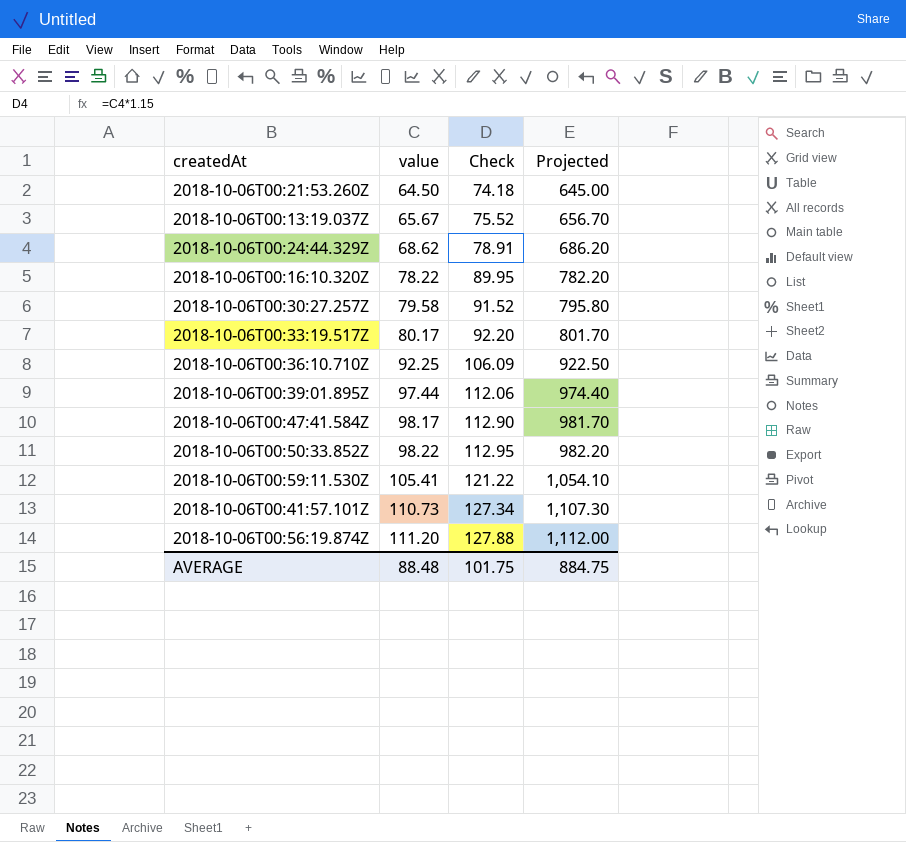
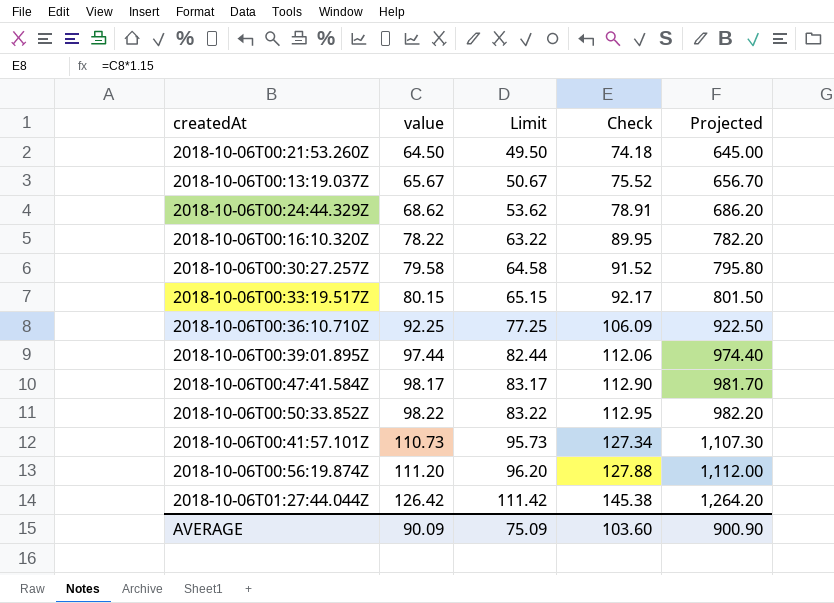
column Limit | formula: none -> [value] - 15
row 2018-10-06T00:59:11.530Z: 105.41 | 121.22 | 1,054.10 -> none
2018-10-06T00:33:19.517Z | value: 80.17 -> 80.15
2018-10-06T00:33:19.517Z | Check: 92.20 -> 92.17
2018-10-06T00:33:19.517Z | Projected: 801.70 -> 801.50
row 2018-10-06T01:27:44.044Z: none -> 126.42 | 111.42 | 145.38 | 1,264.20
AVERAGE | value: 88.48 -> 90.09
AVERAGE | Check: 101.75 -> 103.60
AVERAGE | Projected: 884.75 -> 900.90

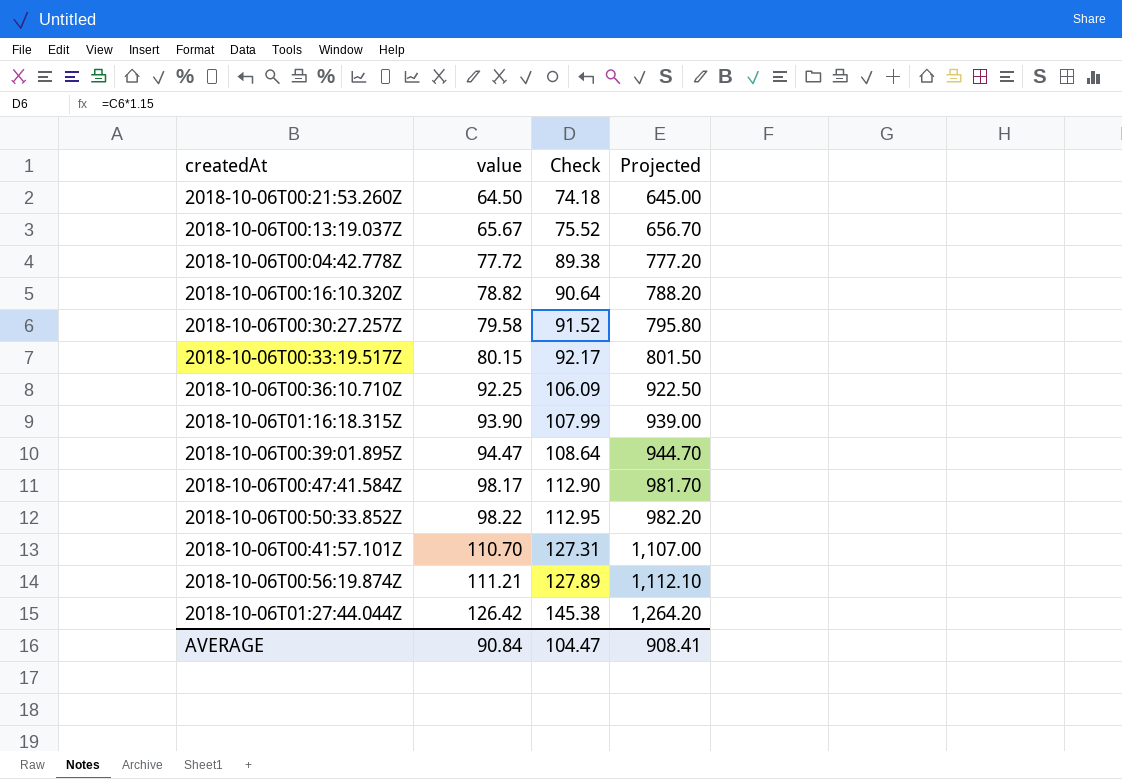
column Limit | formula: [value] - 15 -> none
row 2018-10-06T00:24:44.329Z: 68.62 | 53.62 | 78.91 | 686.20 -> none
row 2018-10-06T00:04:42.778Z: none -> 77.72 | 89.38 | 777.20
2018-10-06T00:16:10.320Z | value: 78.22 -> 78.82
2018-10-06T00:16:10.320Z | Check: 89.95 -> 90.64
2018-10-06T00:16:10.320Z | Projected: 782.20 -> 788.20
row 2018-10-06T01:16:18.315Z: none -> 93.90 | 107.99 | 939.00
2018-10-06T00:39:01.895Z | value: 97.44 -> 94.47
2018-10-06T00:39:01.895Z | Check: 112.06 -> 108.64
2018-10-06T00:39:01.895Z | Projected: 974.40 -> 944.70
2018-10-06T00:41:57.101Z | value: 110.73 -> 110.70
2018-10-06T00:41:57.101Z | Check: 127.34 -> 127.31
2018-10-06T00:41:57.101Z | Projected: 1,107.30 -> 1,107.00
2018-10-06T00:56:19.874Z | value: 111.20 -> 111.21
2018-10-06T00:56:19.874Z | Check: 127.88 -> 127.89
2018-10-06T00:56:19.874Z | Projected: 1,112.00 -> 1,112.10
AVERAGE | value: 90.09 -> 90.84
AVERAGE | Check: 103.60 -> 104.47
AVERAGE | Projected: 900.90 -> 908.41

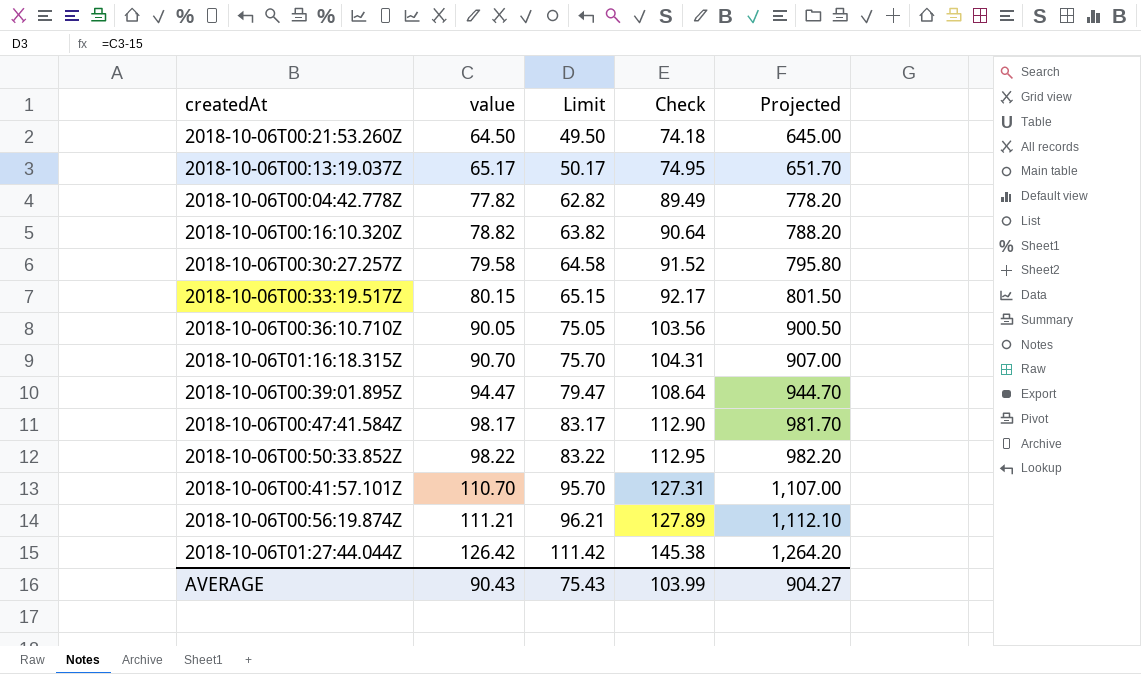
column Limit | formula: none -> [value] - 15
2018-10-06T00:13:19.037Z | value: 65.67 -> 65.17
2018-10-06T00:13:19.037Z | Check: 75.52 -> 74.95
2018-10-06T00:13:19.037Z | Projected: 656.70 -> 651.70
2018-10-06T00:04:42.778Z | value: 77.72 -> 77.82
2018-10-06T00:04:42.778Z | Check: 89.38 -> 89.49
2018-10-06T00:04:42.778Z | Projected: 777.20 -> 778.20
2018-10-06T00:36:10.710Z | value: 92.25 -> 90.05
2018-10-06T00:36:10.710Z | Check: 106.09 -> 103.56
2018-10-06T00:36:10.710Z | Projected: 922.50 -> 900.50
2018-10-06T01:16:18.315Z | value: 93.90 -> 90.70
2018-10-06T01:16:18.315Z | Check: 107.99 -> 104.31
2018-10-06T01:16:18.315Z | Projected: 939.00 -> 907.00
AVERAGE | value: 90.84 -> 90.43
AVERAGE | Check: 104.47 -> 103.99
AVERAGE | Projected: 908.41 -> 904.27

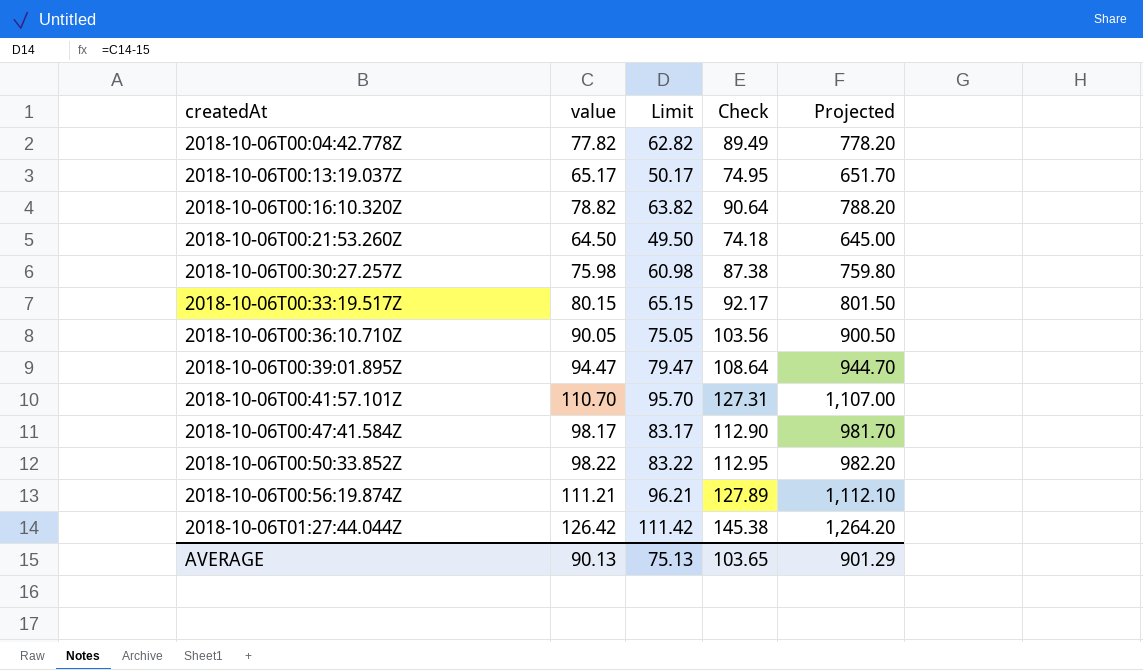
row order: value ascending -> createdAt ascending
row 2018-10-06T01:16:18.315Z: 90.70 | 75.70 | 104.31 | 907.00 -> none
2018-10-06T00:30:27.257Z | value: 79.58 -> 75.98
2018-10-06T00:30:27.257Z | Limit: 64.58 -> 60.98
2018-10-06T00:30:27.257Z | Check: 91.52 -> 87.38
2018-10-06T00:30:27.257Z | Projected: 795.80 -> 759.80
AVERAGE | value: 90.43 -> 90.13
AVERAGE | Limit: 75.43 -> 75.13
AVERAGE | Check: 103.99 -> 103.65
AVERAGE | Projected: 904.27 -> 901.29

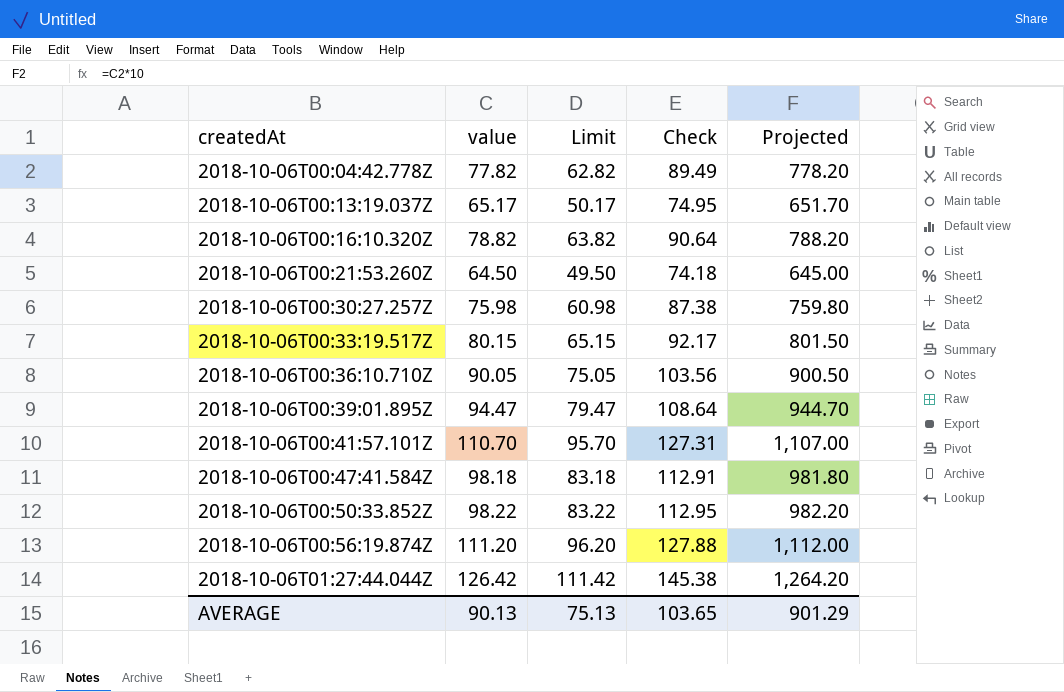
2018-10-06T00:47:41.584Z | value: 98.17 -> 98.18
2018-10-06T00:47:41.584Z | Limit: 83.17 -> 83.18
2018-10-06T00:47:41.584Z | Check: 112.90 -> 112.91
2018-10-06T00:47:41.584Z | Projected: 981.70 -> 981.80
2018-10-06T00:56:19.874Z | value: 111.21 -> 111.20
2018-10-06T00:56:19.874Z | Limit: 96.21 -> 96.20
2018-10-06T00:56:19.874Z | Check: 127.89 -> 127.88
2018-10-06T00:56:19.874Z | Projected: 1,112.10 -> 1,112.00

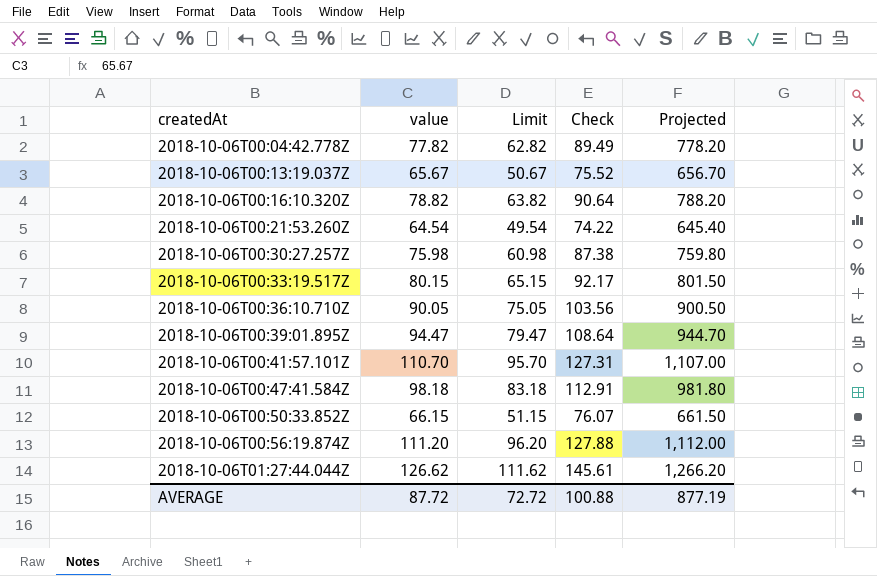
2018-10-06T00:13:19.037Z | value: 65.17 -> 65.67
2018-10-06T00:13:19.037Z | Limit: 50.17 -> 50.67
2018-10-06T00:13:19.037Z | Check: 74.95 -> 75.52
2018-10-06T00:13:19.037Z | Projected: 651.70 -> 656.70
2018-10-06T00:21:53.260Z | value: 64.50 -> 64.54
2018-10-06T00:21:53.260Z | Limit: 49.50 -> 49.54
2018-10-06T00:21:53.260Z | Check: 74.18 -> 74.22
2018-10-06T00:21:53.260Z | Projected: 645.00 -> 645.40
2018-10-06T00:50:33.852Z | value: 98.22 -> 66.15
2018-10-06T00:50:33.852Z | Limit: 83.22 -> 51.15
2018-10-06T00:50:33.852Z | Check: 112.95 -> 76.07
2018-10-06T00:50:33.852Z | Projected: 982.20 -> 661.50
2018-10-06T01:27:44.044Z | value: 126.42 -> 126.62
2018-10-06T01:27:44.044Z | Limit: 111.42 -> 111.62
2018-10-06T01:27:44.044Z | Check: 145.38 -> 145.61
2018-10-06T01:27:44.044Z | Projected: 1,264.20 -> 1,266.20
AVERAGE | value: 90.13 -> 87.72
AVERAGE | Limit: 75.13 -> 72.72
AVERAGE | Check: 103.65 -> 100.88
AVERAGE | Projected: 901.29 -> 877.19

